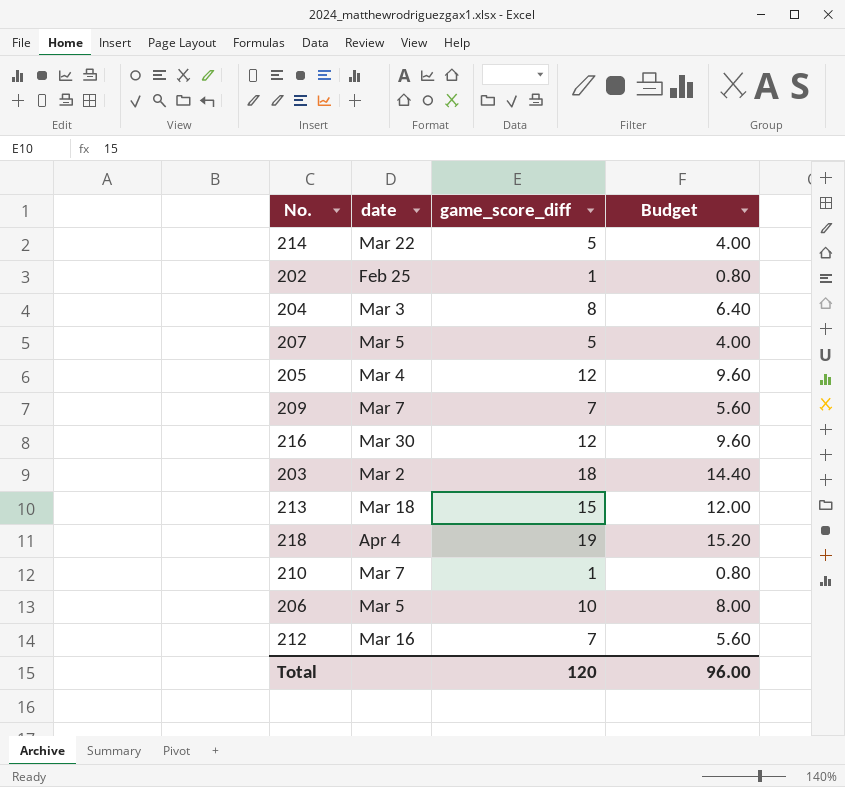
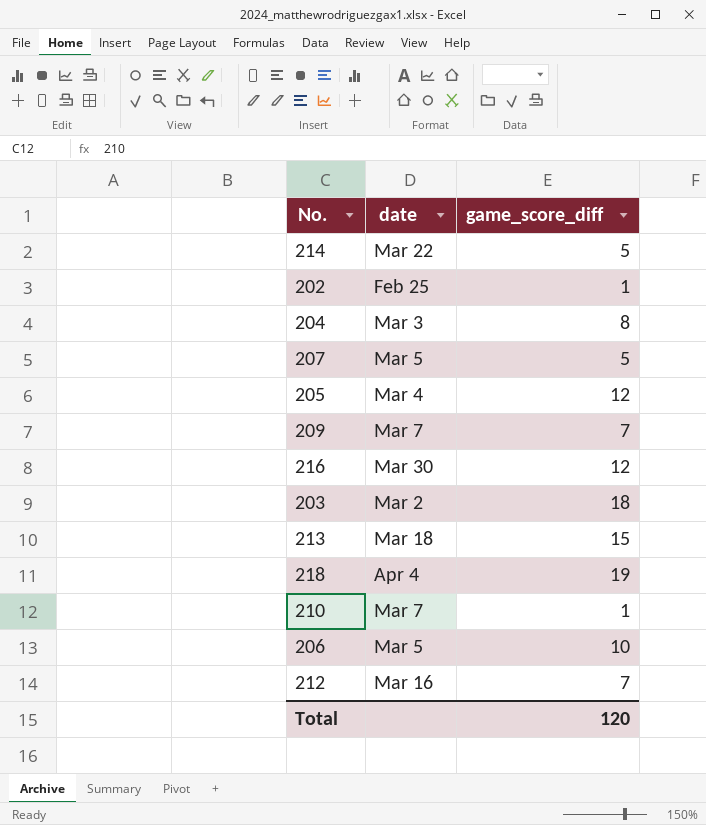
column Budget | formula: [game_score_diff] * 0.8 -> none

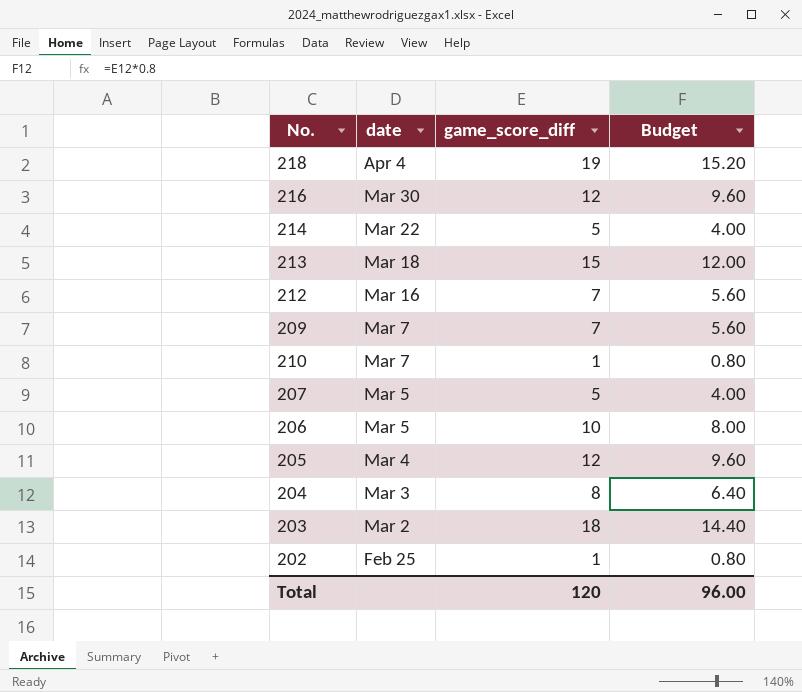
row order: none -> date descending
column Budget | formula: none -> [game_score_diff] * 0.8

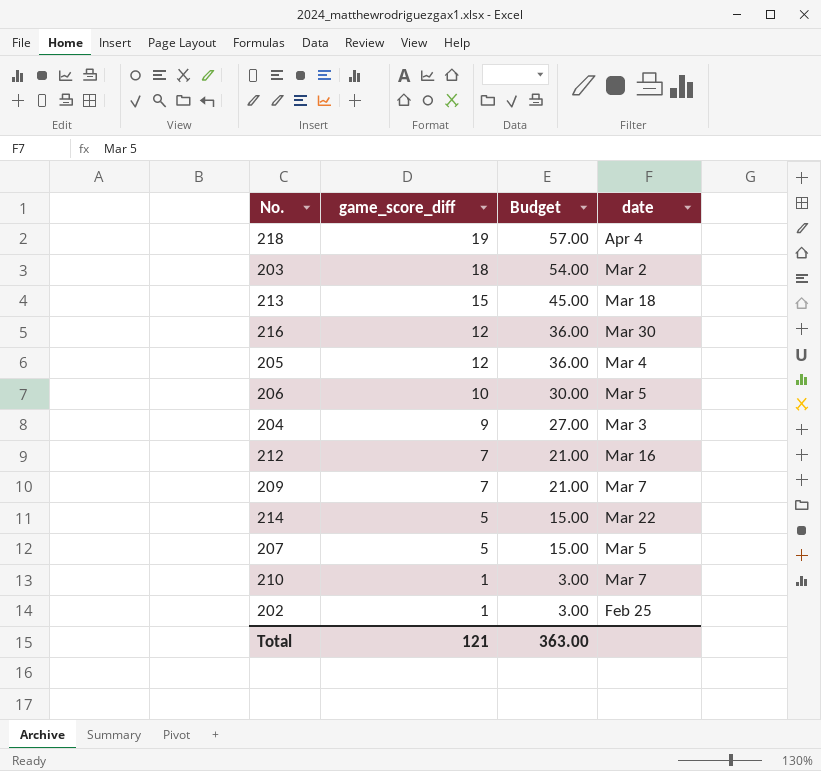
row order: date descending -> game_score_diff descending
column Budget | formula: [game_score_diff] * 0.8 -> [game_score_diff] * 3
column date | position: 2 -> 4
204 | game_score_diff: 8 -> 9
Total | game_score_diff: 120 -> 121
Total | Budget: 96.00 -> 363.00

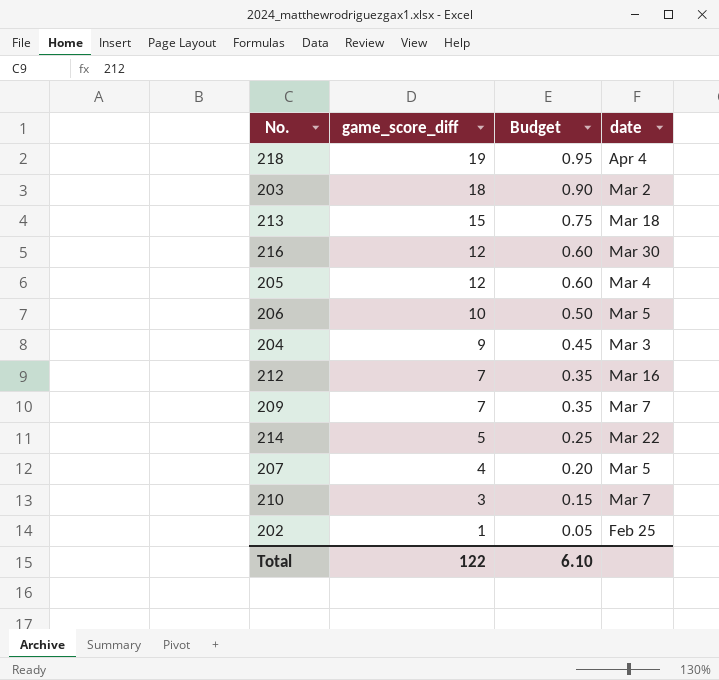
column Budget | formula: [game_score_diff] * 3 -> [game_score_diff] * 0.05
207 | game_score_diff: 5 -> 4
210 | game_score_diff: 1 -> 3
Total | game_score_diff: 121 -> 122
Total | Budget: 363.00 -> 6.10

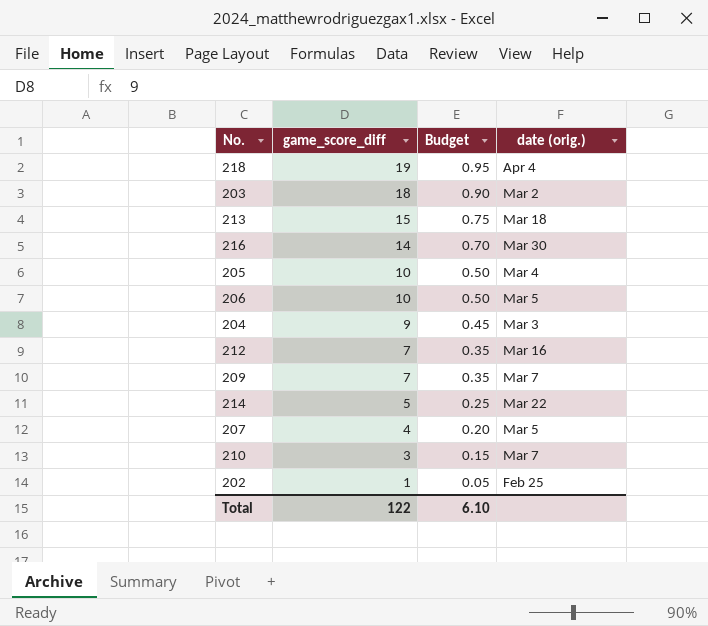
column name: date -> date (orig.)
216 | game_score_diff: 12 -> 14
216 | Budget: 0.60 -> 0.70
205 | game_score_diff: 12 -> 10
205 | Budget: 0.60 -> 0.50

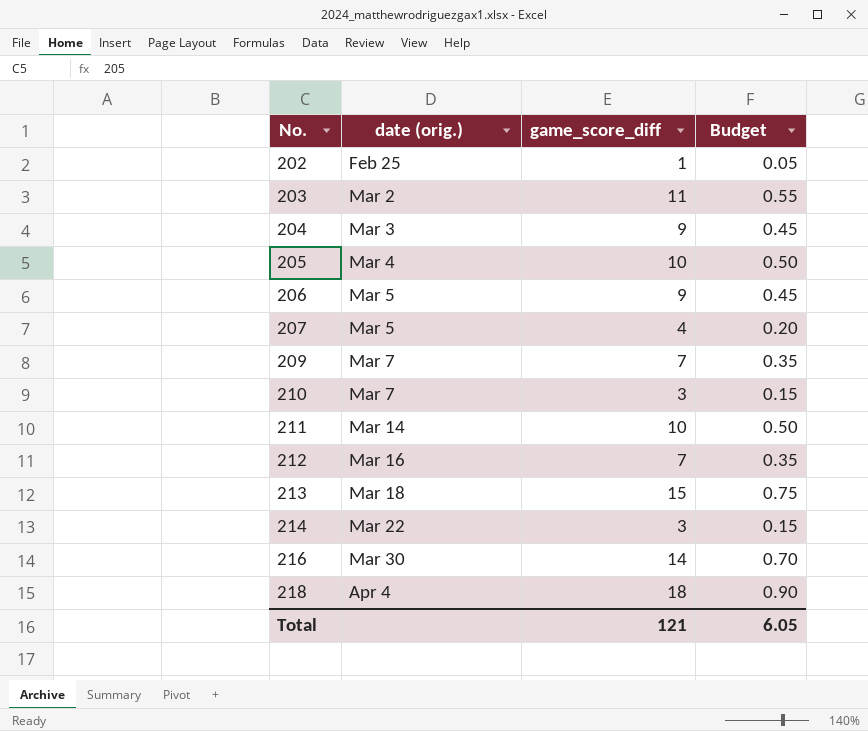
row order: game_score_diff descending -> No. ascending
column date (orig.) | position: 4 -> 2
203 | game_score_diff: 18 -> 11
203 | Budget: 0.90 -> 0.55
206 | game_score_diff: 10 -> 9
206 | Budget: 0.50 -> 0.45
row 211: none -> Mar 14 | 10 | 0.50
214 | game_score_diff: 5 -> 3
214 | Budget: 0.25 -> 0.15
218 | game_score_diff: 19 -> 18
218 | Budget: 0.95 -> 0.90
Total | game_score_diff: 122 -> 121
Total | Budget: 6.10 -> 6.05

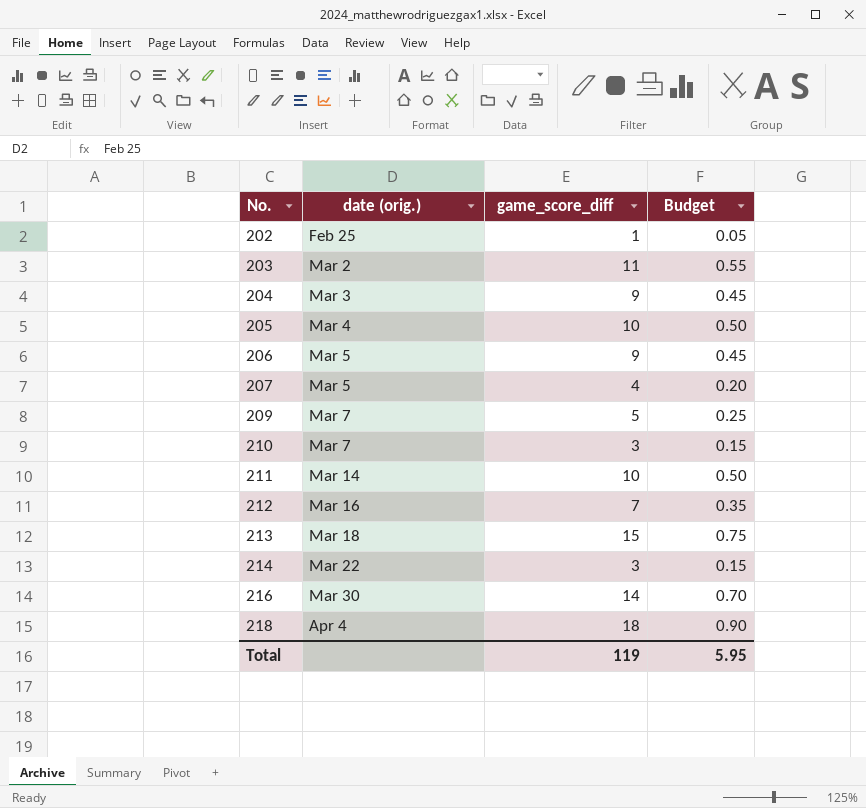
209 | game_score_diff: 7 -> 5
209 | Budget: 0.35 -> 0.25
Total | game_score_diff: 121 -> 119
Total | Budget: 6.05 -> 5.95

